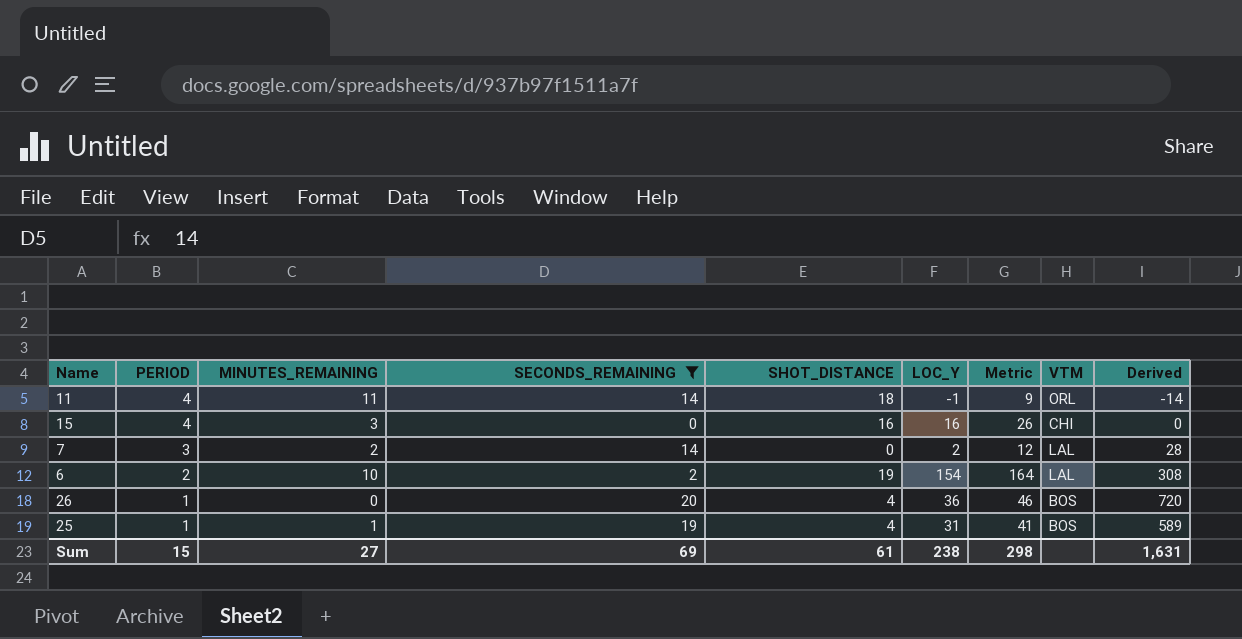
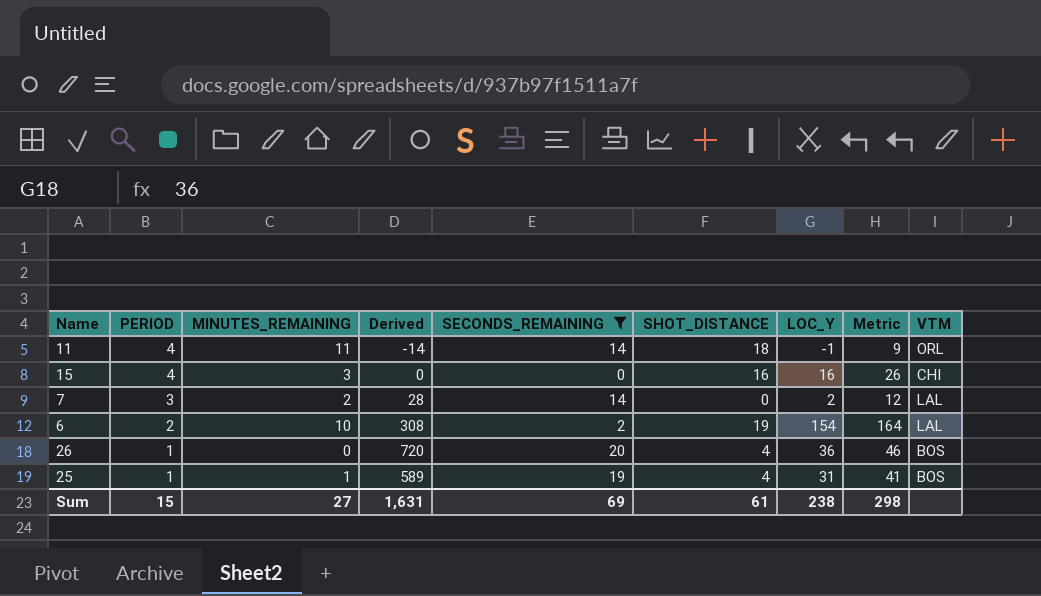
column Derived | position: 9 -> 4

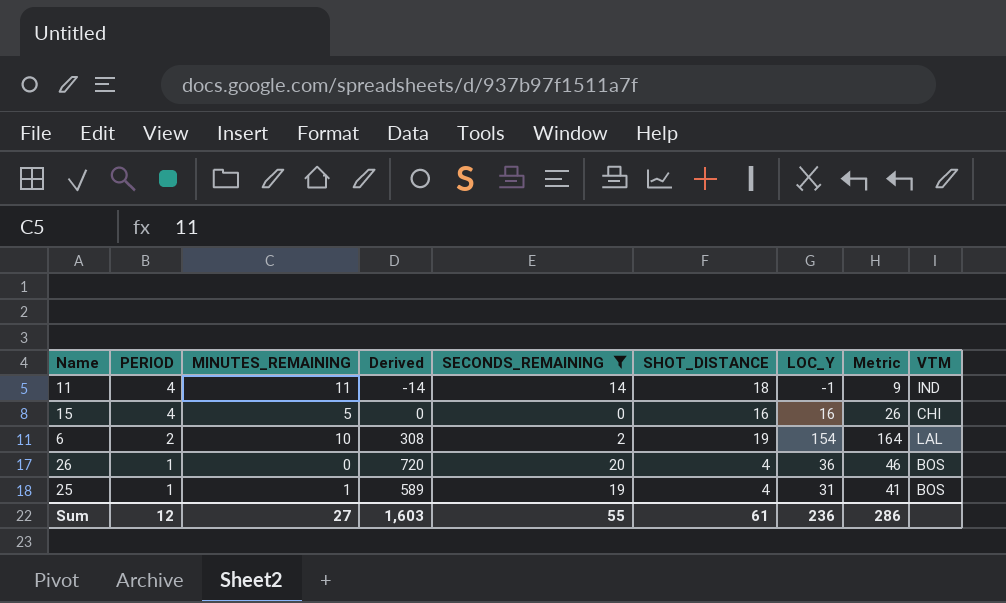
row 7: 3 | 2 | 28 | 14 | 0 | 2 | 12 | LAL -> none
11 | VTM: ORL -> IND
15 | MINUTES_REMAINING: 3 -> 5
Sum | PERIOD: 15 -> 12
Sum | Derived: 1,631 -> 1,603
Sum | SECONDS_REMAINING: 69 -> 55
Sum | LOC_Y: 238 -> 236
Sum | Metric: 298 -> 286

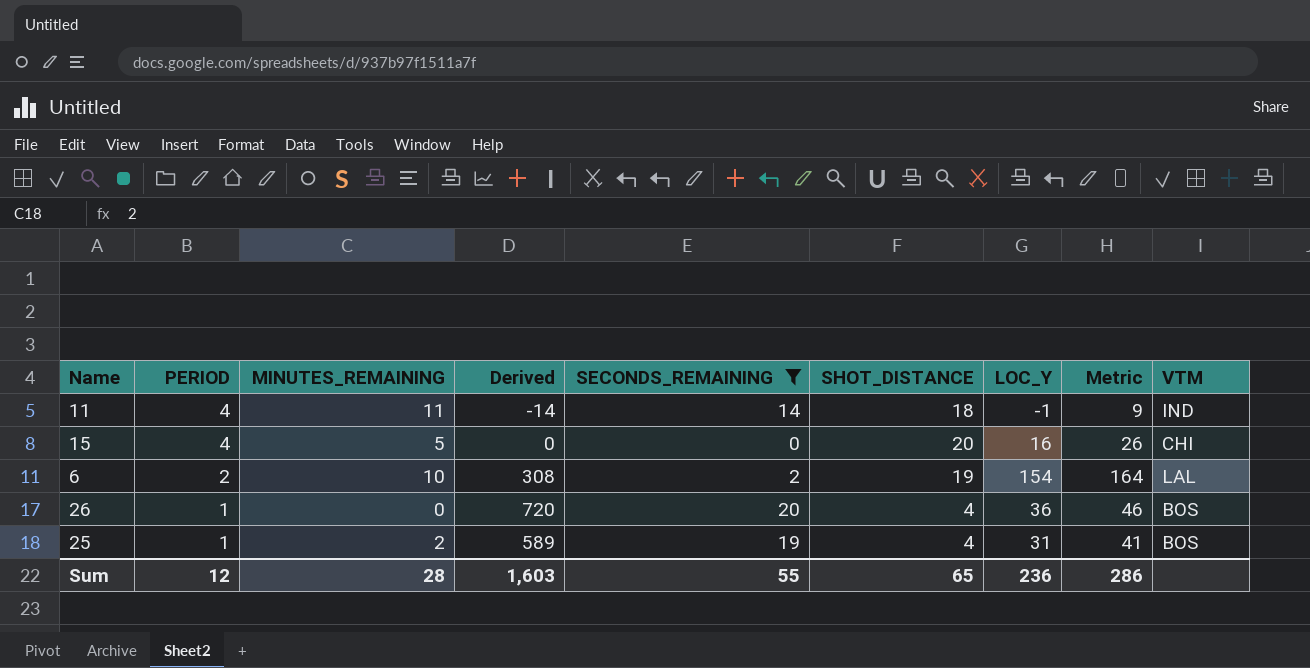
15 | SHOT_DISTANCE: 16 -> 20
25 | MINUTES_REMAINING: 1 -> 2
Sum | MINUTES_REMAINING: 27 -> 28
Sum | SHOT_DISTANCE: 61 -> 65

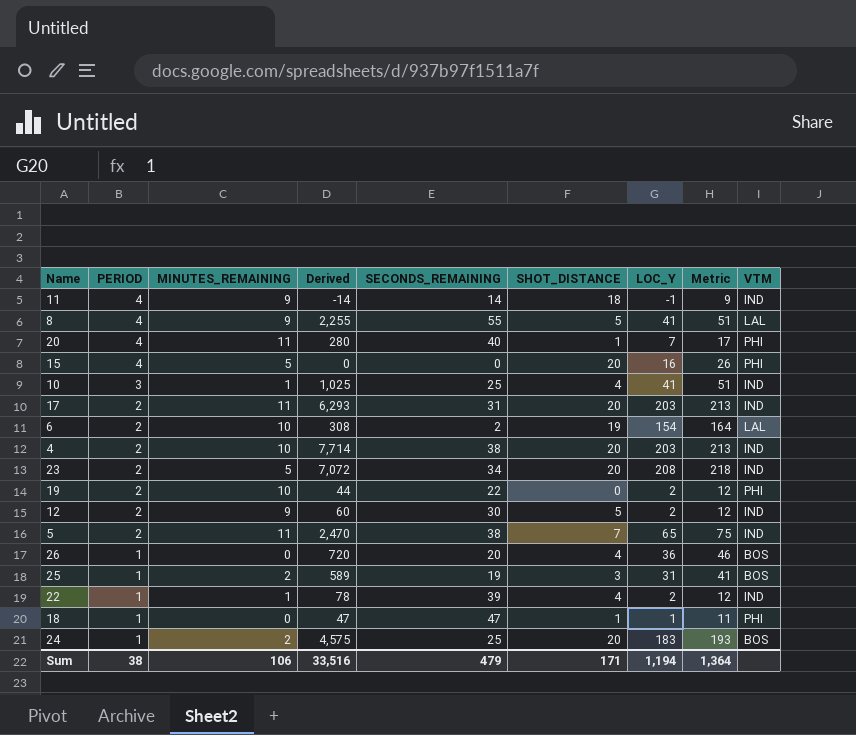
filter: SECONDS_REMAINING <= 20 -> none
11 | MINUTES_REMAINING: 11 -> 9
15 | VTM: CHI -> PHI
25 | SHOT_DISTANCE: 4 -> 3
Sum | PERIOD: 12 -> 38
Sum | MINUTES_REMAINING: 28 -> 106
Sum | Derived: 1,603 -> 33,516
Sum | SECONDS_REMAINING: 55 -> 479
Sum | SHOT_DISTANCE: 65 -> 171
Sum | LOC_Y: 236 -> 1,194
Sum | Metric: 286 -> 1,364

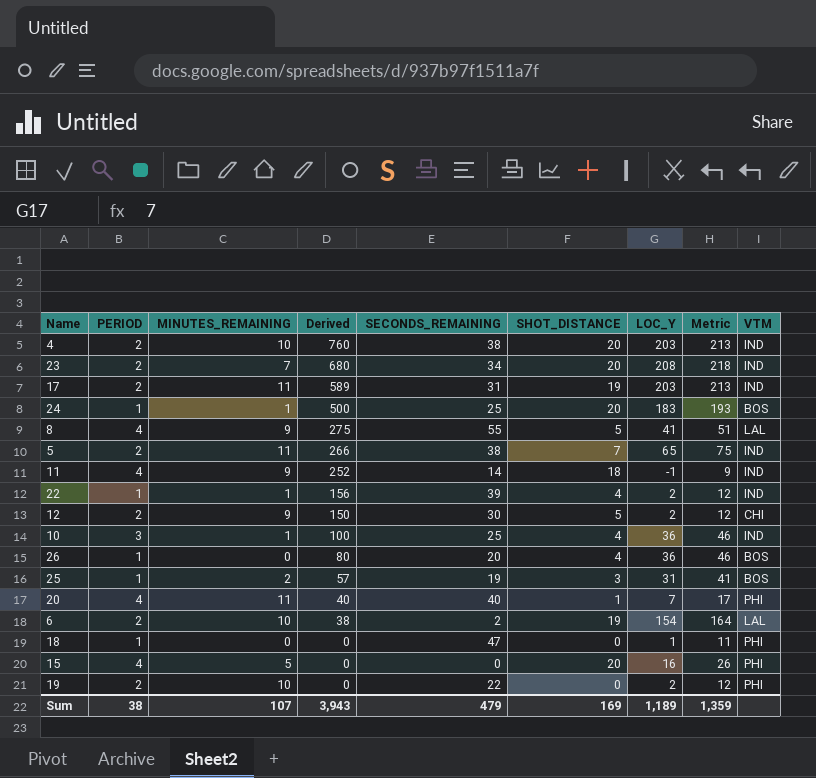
row order: PERIOD descending -> Derived descending
column Derived | formula: [SECONDS_REMAINING] * [LOC_Y] -> [SECONDS_REMAINING] * [SHOT_DISTANCE]
23 | MINUTES_REMAINING: 5 -> 7
17 | SHOT_DISTANCE: 20 -> 19
24 | MINUTES_REMAINING: 2 -> 1
12 | VTM: IND -> CHI
10 | LOC_Y: 41 -> 36
10 | Metric: 51 -> 46
18 | SHOT_DISTANCE: 1 -> 0
Sum | MINUTES_REMAINING: 106 -> 107
Sum | Derived: 33,516 -> 3,943
Sum | SHOT_DISTANCE: 171 -> 169
Sum | LOC_Y: 1,194 -> 1,189
Sum | Metric: 1,364 -> 1,359

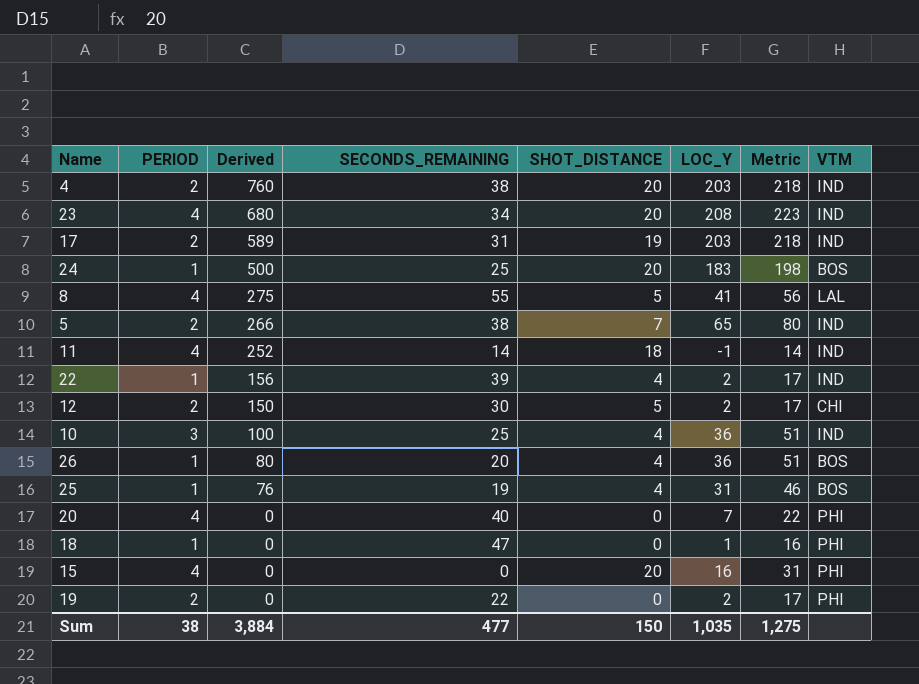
column MINUTES_REMAINING | position: 3 -> none
column Metric | formula: [LOC_Y] + 10 -> [LOC_Y] + 15
row 6: 2 | 10 | 38 | 2 | 19 | 154 | 164 | LAL -> none
23 | PERIOD: 2 -> 4
25 | Derived: 57 -> 76
25 | SHOT_DISTANCE: 3 -> 4
20 | Derived: 40 -> 0
20 | SHOT_DISTANCE: 1 -> 0
Sum | Derived: 3,943 -> 3,884
Sum | SECONDS_REMAINING: 479 -> 477
Sum | SHOT_DISTANCE: 169 -> 150
Sum | LOC_Y: 1,189 -> 1,035
Sum | Metric: 1,359 -> 1,275

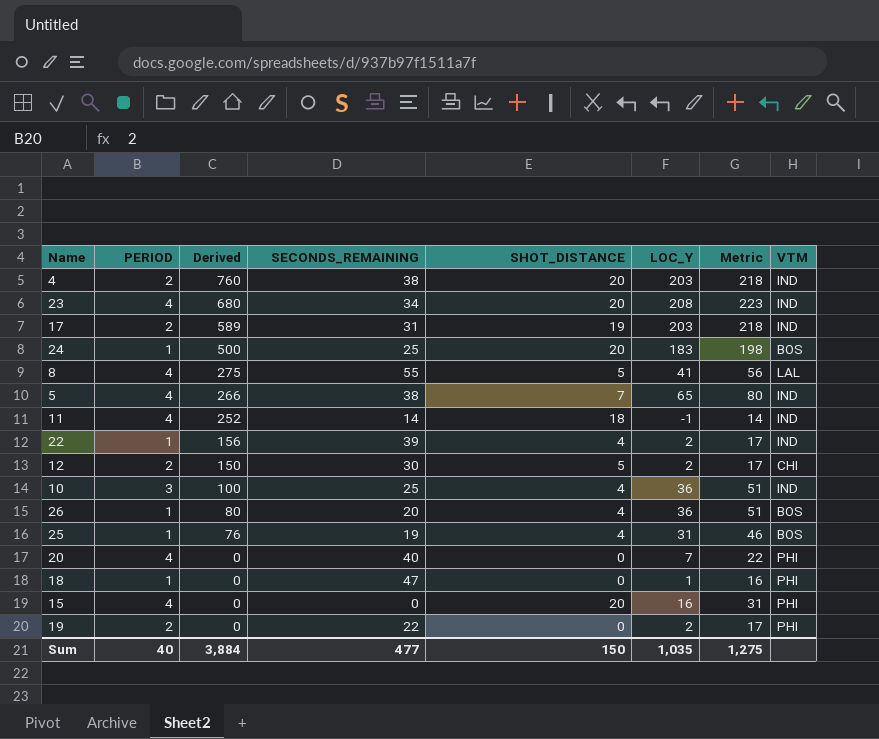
5 | PERIOD: 2 -> 4
Sum | PERIOD: 38 -> 40

